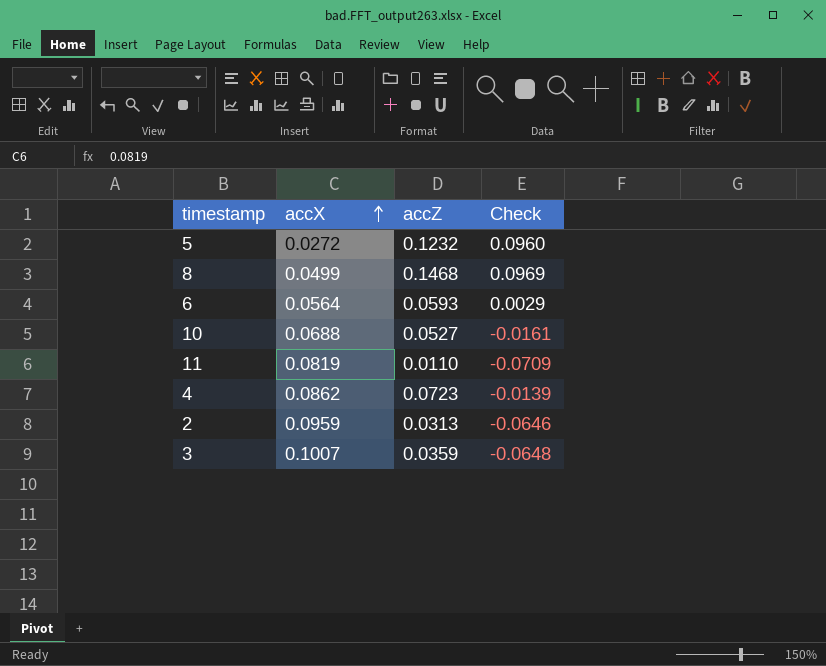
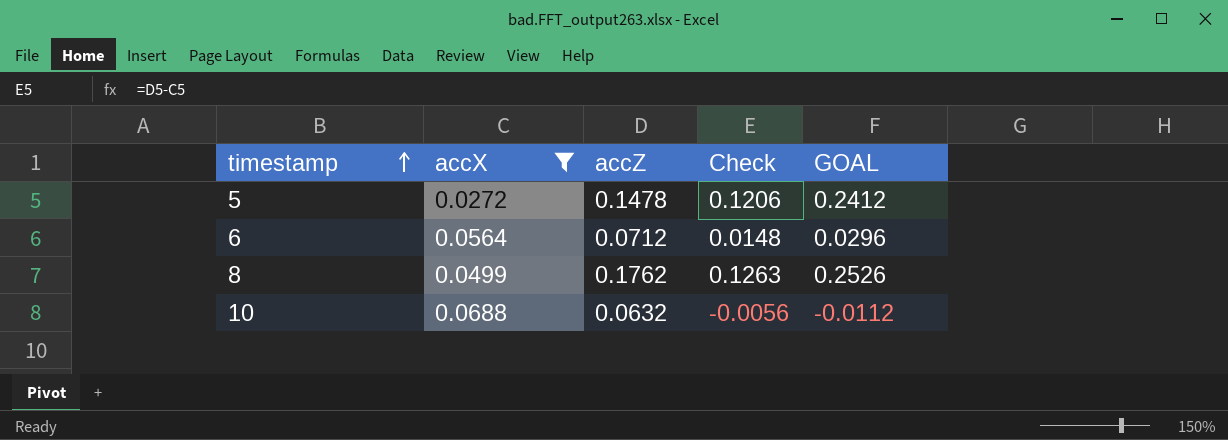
filter: none -> accX <= 0.0688
row order: accX ascending -> timestamp ascending
column GOAL | formula: none -> [Check] * 2
5 | accZ: 0.1232 -> 0.1478
5 | Check: 0.0960 -> 0.1206
6 | accZ: 0.0593 -> 0.0712
6 | Check: 0.0029 -> 0.0148
8 | accZ: 0.1468 -> 0.1762
8 | Check: 0.0969 -> 0.1263
10 | accZ: 0.0527 -> 0.0632
10 | Check: -0.0161 -> -0.0056

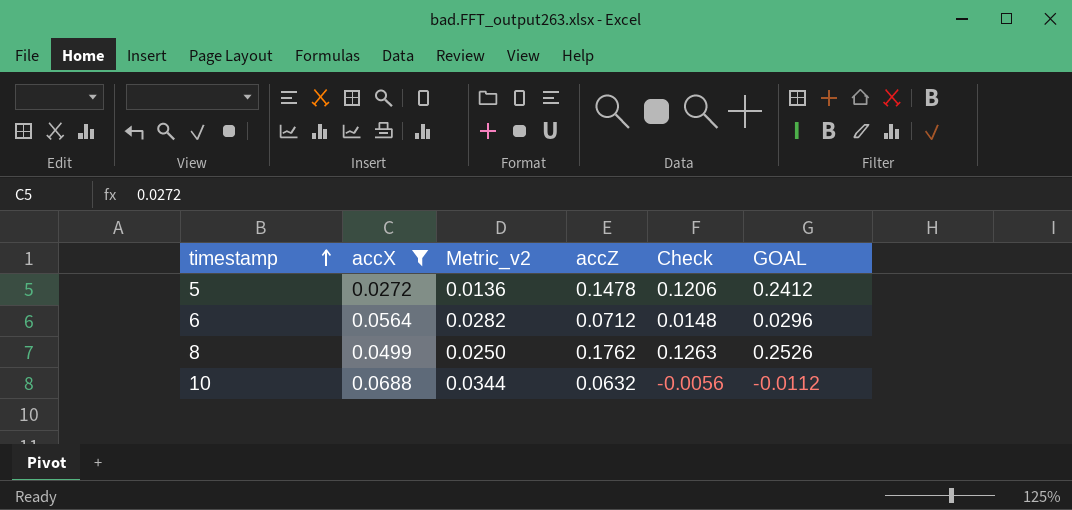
column Metric_v2 | formula: none -> [accX] * 0.5

